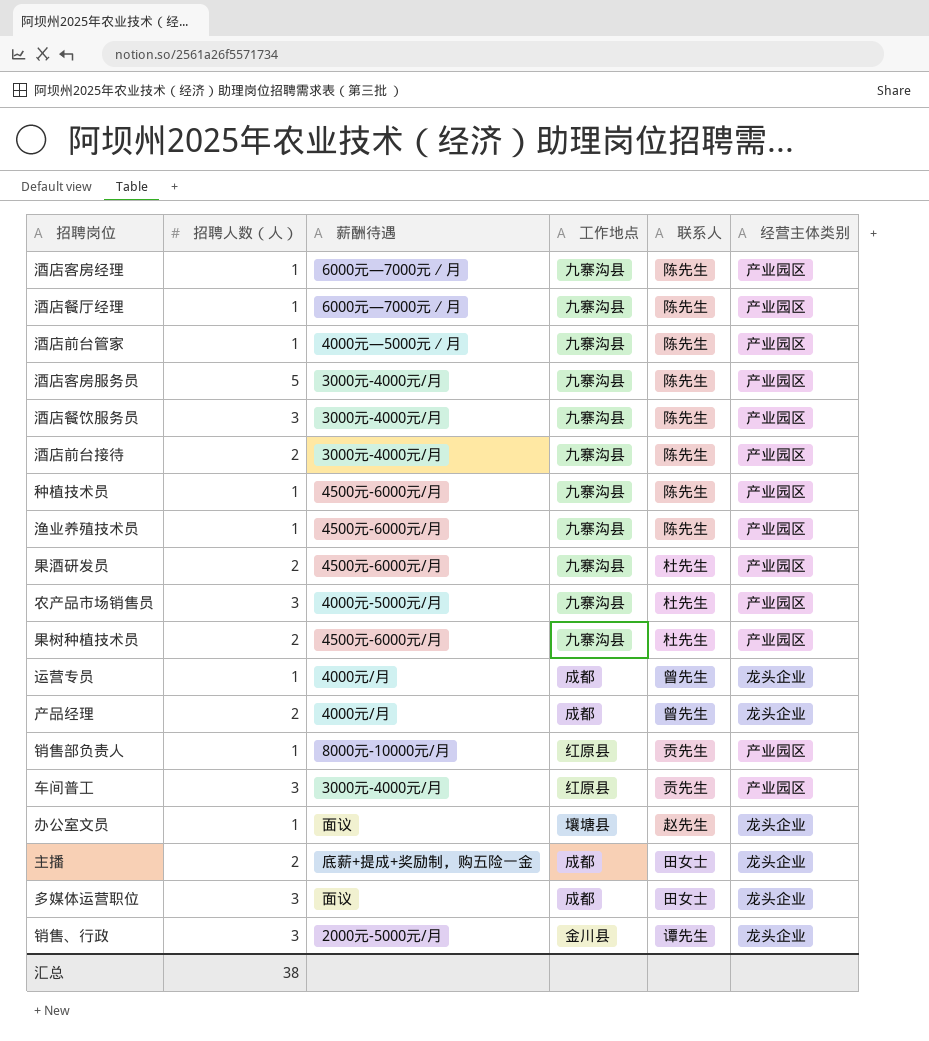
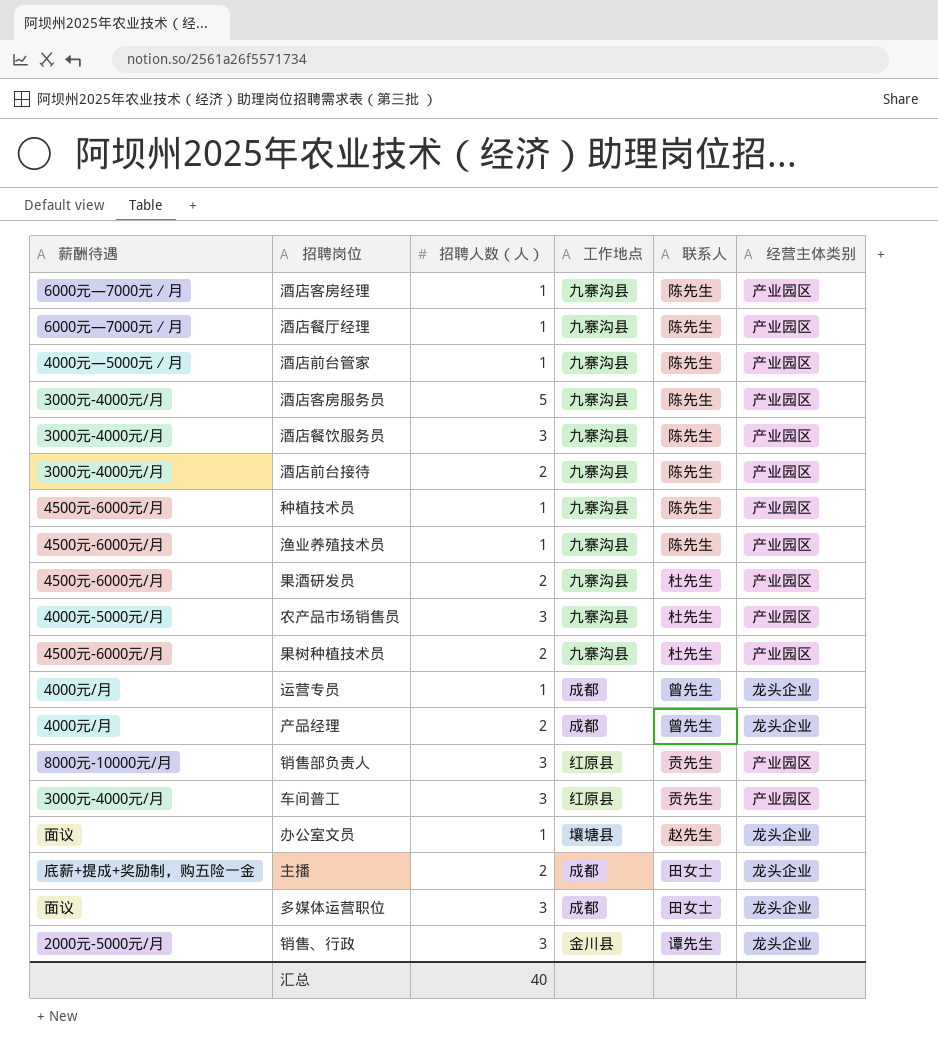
column 薪酬待遇 | position: 3 -> 1
销售部负责人 | 招聘人数（人）: 1 -> 3
汇总 | 招聘人数（人）: 38 -> 40

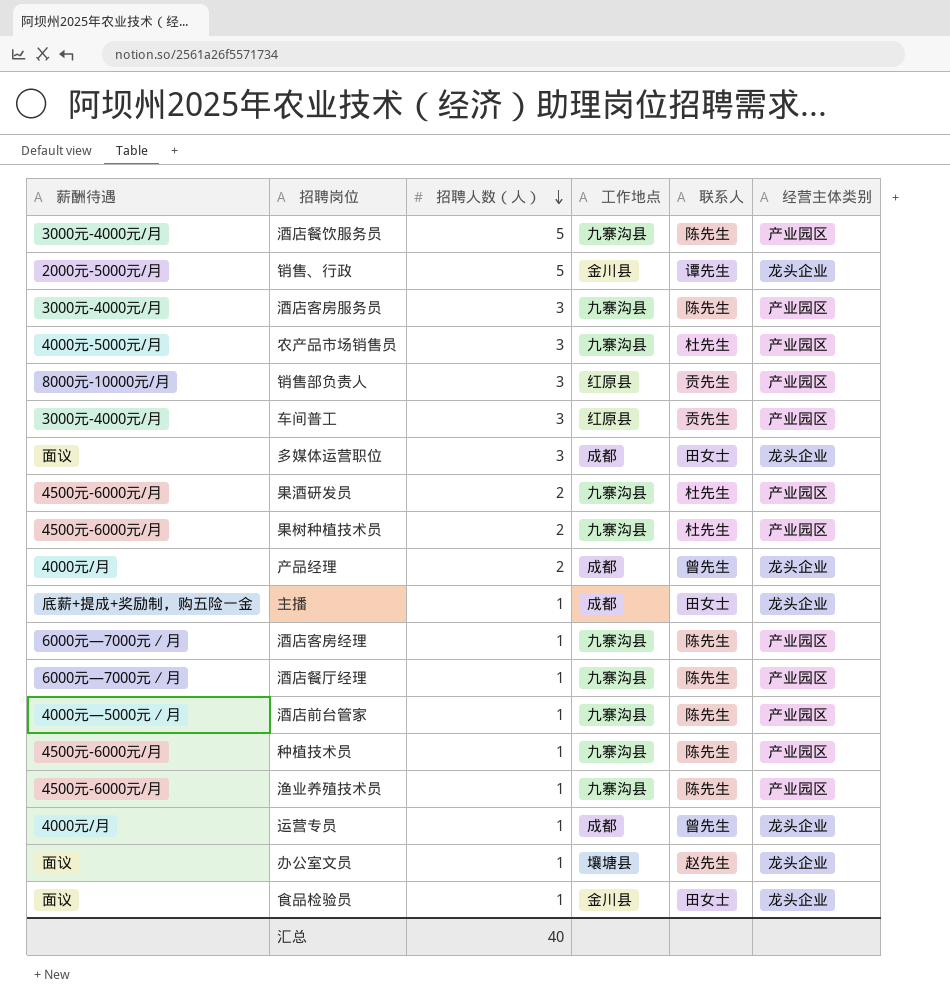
row order: none -> 招聘人数（人） descending
row 酒店前台接待: 3000元-4000元/月 | 2 | 九寨沟县 | 陈先生 | 产业园区 -> none
酒店餐饮服务员 | 招聘人数（人）: 3 -> 5
销售、行政 | 招聘人数（人）: 3 -> 5
酒店客房服务员 | 招聘人数（人）: 5 -> 3
主播 | 招聘人数（人）: 2 -> 1
row 食品检验员: none -> 面议 | 1 | 金川县 | 田女士 | 龙头企业

